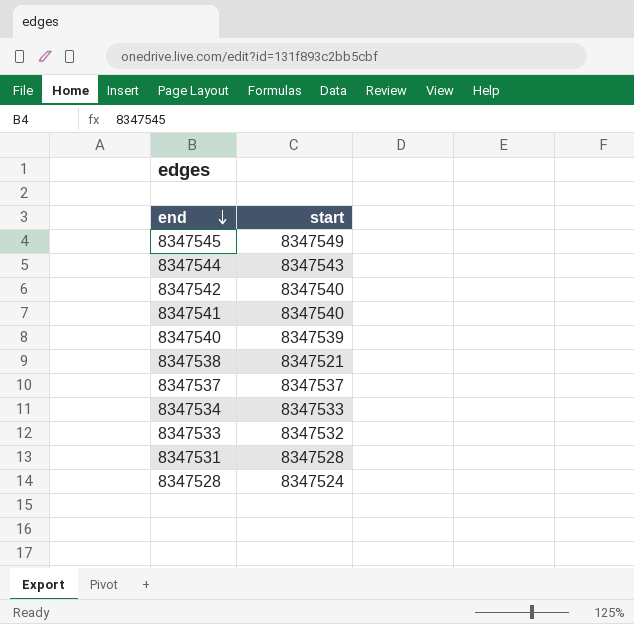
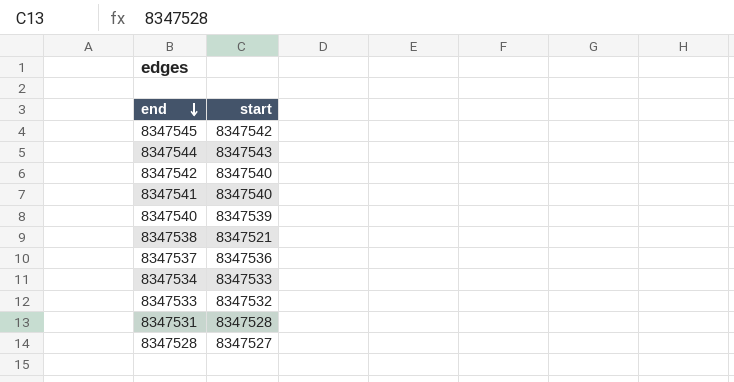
8347545 | start: 8347549 -> 8347542
8347537 | start: 8347537 -> 8347536
8347528 | start: 8347524 -> 8347527

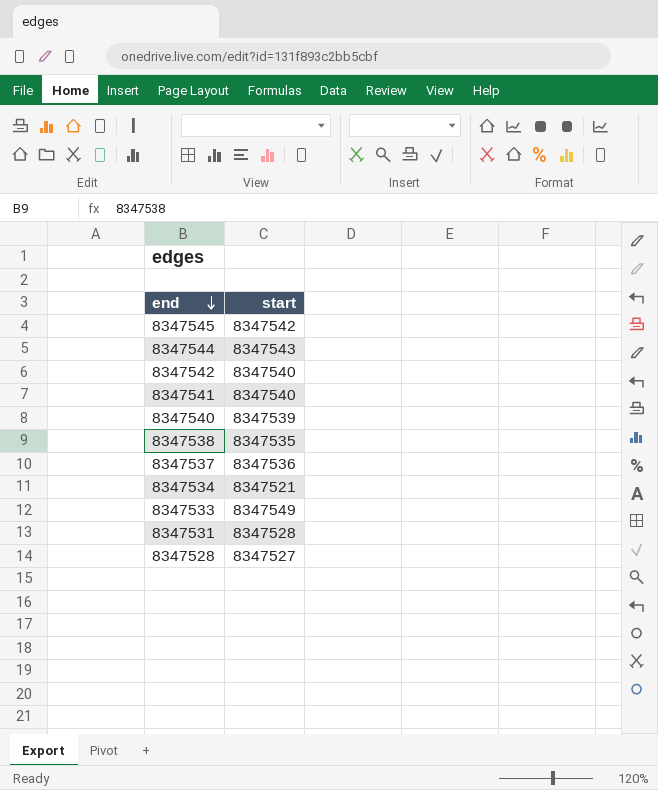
8347538 | start: 8347521 -> 8347535
8347534 | start: 8347533 -> 8347521
8347533 | start: 8347532 -> 8347549

